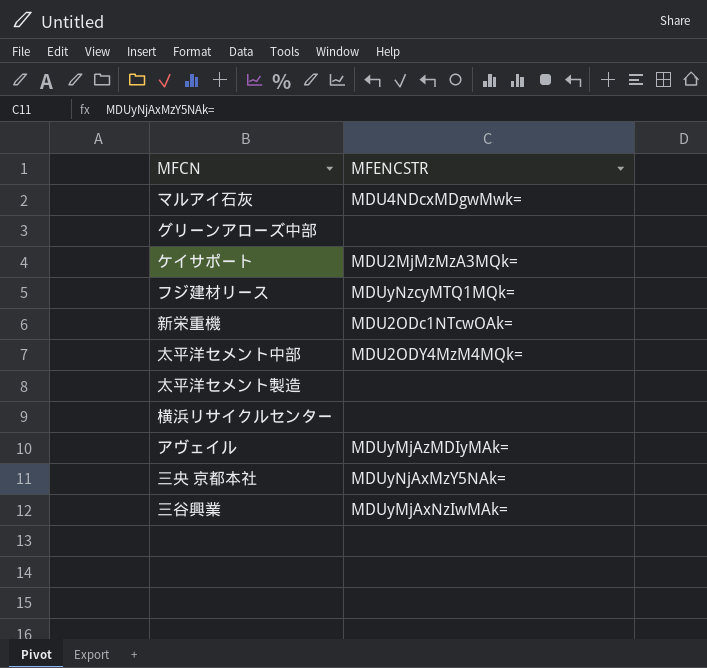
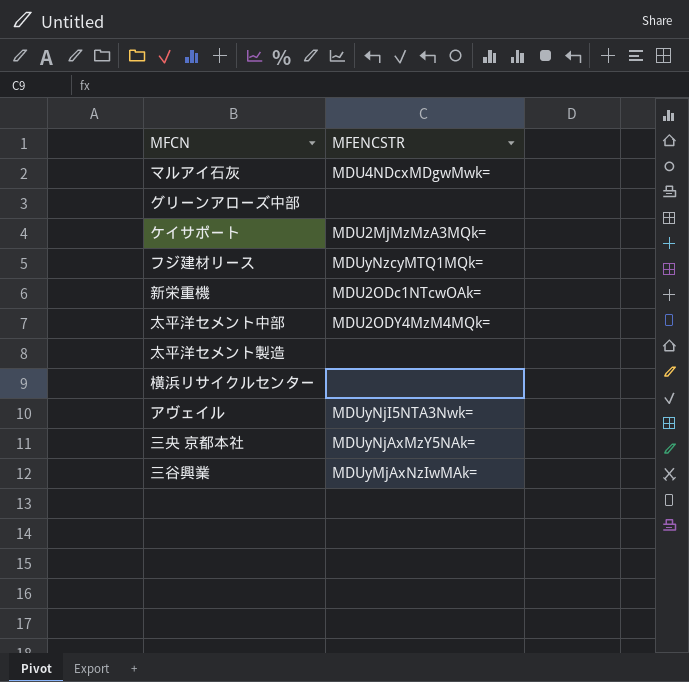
アヴェイル | MFENCSTR: MDUyMjAzMDIyMAk= -> MDUyNjI5NTA3Nwk=

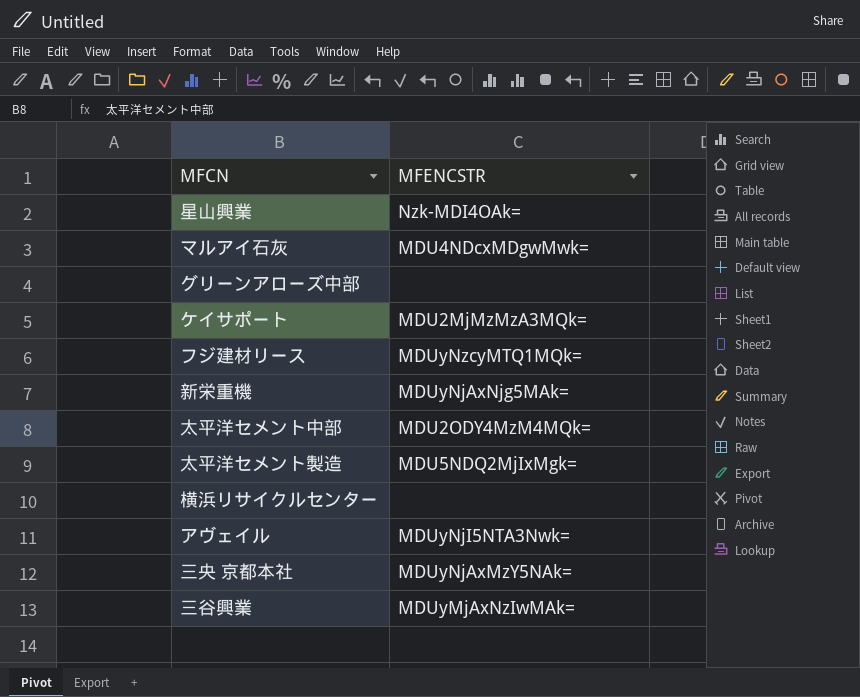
row 星山興業: none -> Nzk-MDI4OAk=
新栄重機 | MFENCSTR: MDU2ODc1NTcwOAk= -> MDUyNjAxNjg5MAk=
太平洋セメント製造 | MFENCSTR: none -> MDU5NDQ2MjIxMgk=

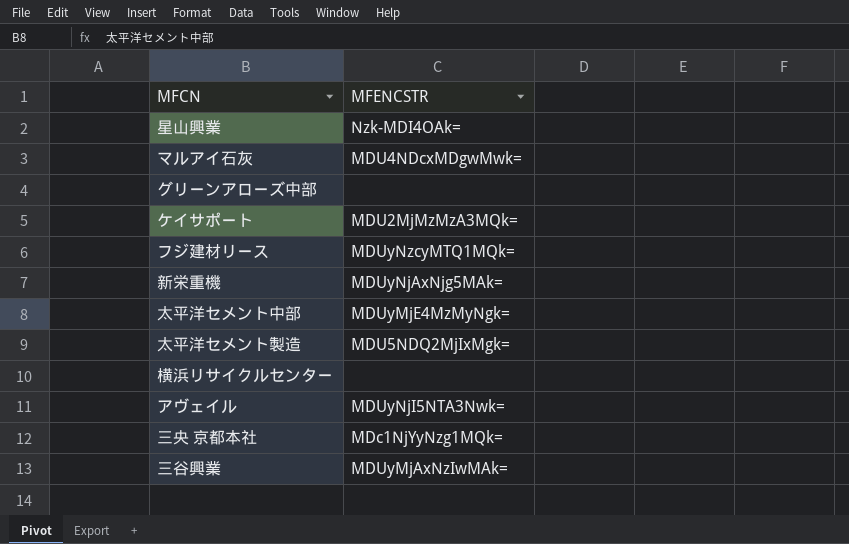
太平洋セメント中部 | MFENCSTR: MDU2ODY4MzM4MQk= -> MDUyMjE4MzMyNgk=
三央 京都本社 | MFENCSTR: MDUyNjAxMzY5NAk= -> MDc1NjYyNzg1MQk=

